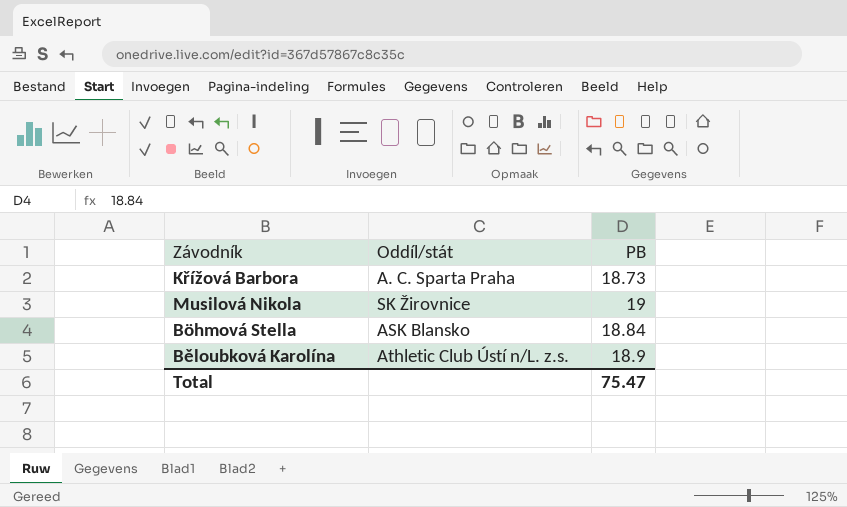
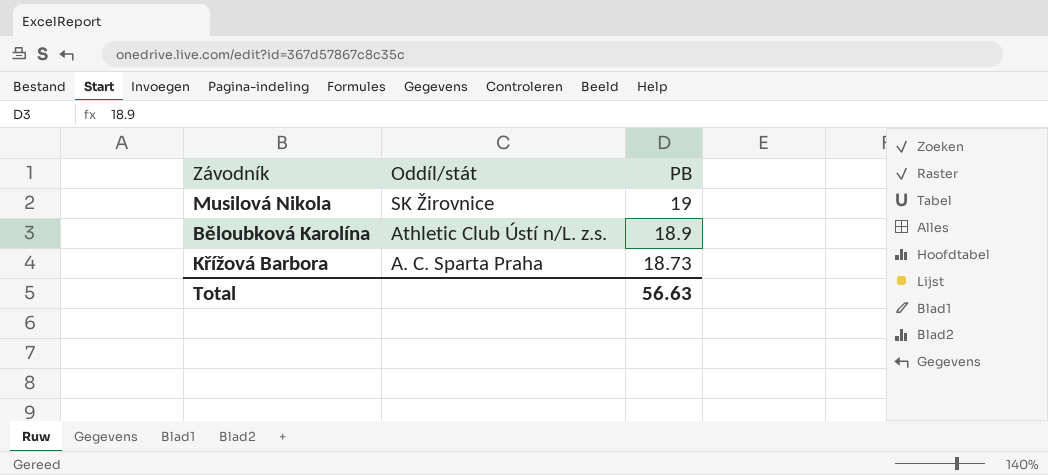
row order: none -> Oddíl/stát descending
row Böhmová Stella: ASK Blansko | 18.84 -> none
Total | PB: 75.47 -> 56.63

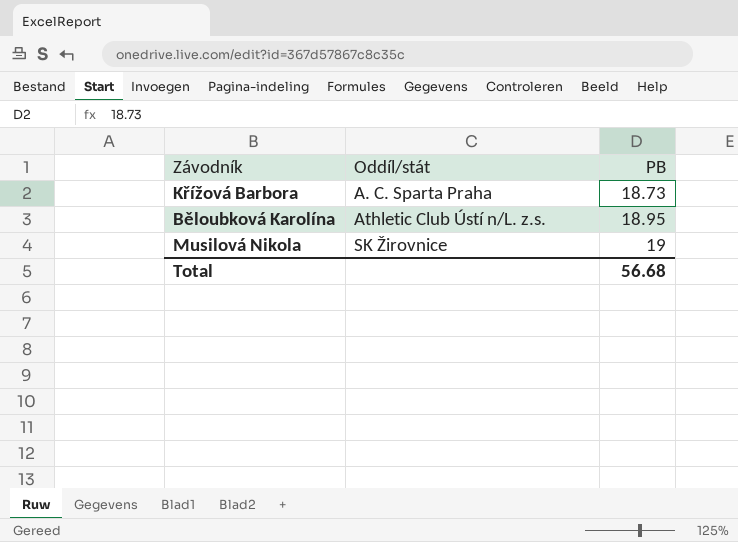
row order: Oddíl/stát descending -> Oddíl/stát ascending
Běloubková Karolína | PB: 18.9 -> 18.95
Total | PB: 56.63 -> 56.68

